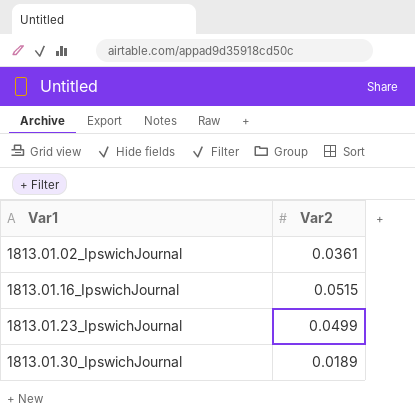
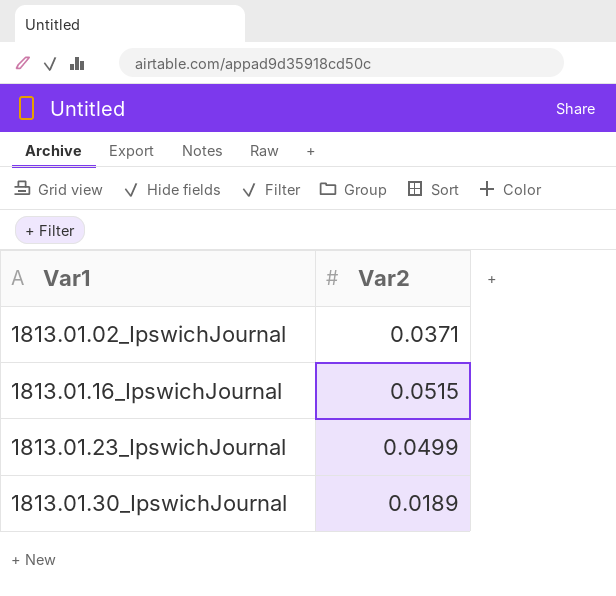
1813.01.02_IpswichJournal | Var2: 0.0361 -> 0.0371

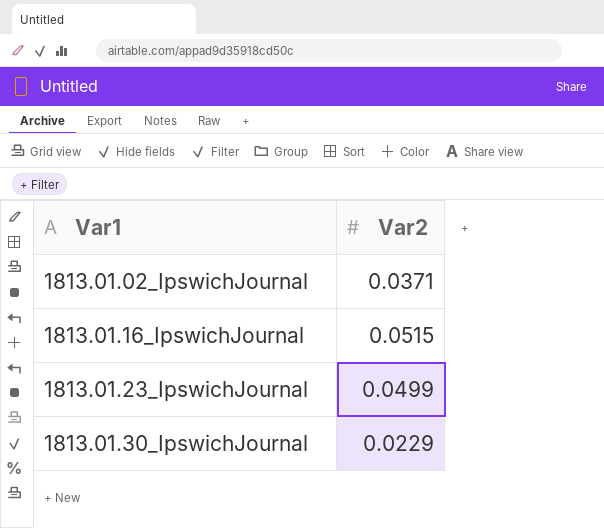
1813.01.30_IpswichJournal | Var2: 0.0189 -> 0.0229

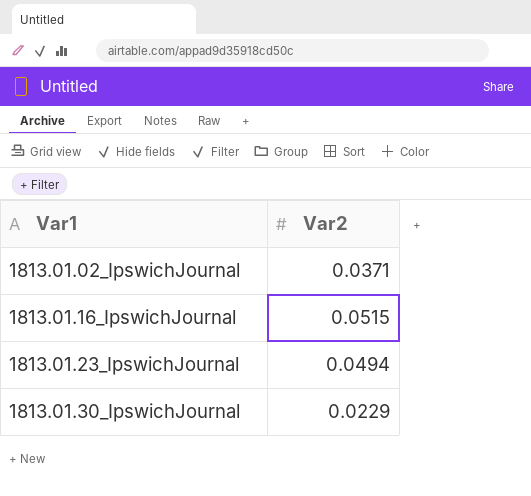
1813.01.23_IpswichJournal | Var2: 0.0499 -> 0.0494

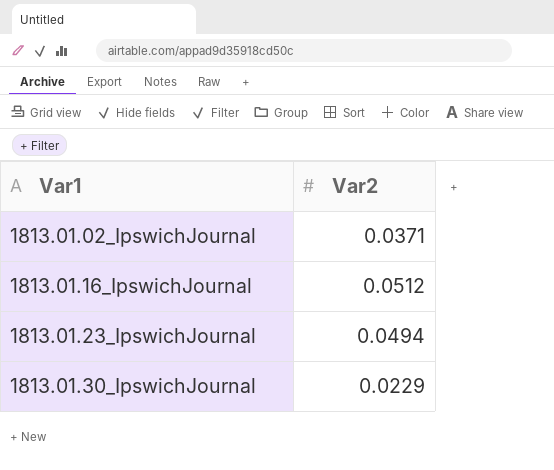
1813.01.16_IpswichJournal | Var2: 0.0515 -> 0.0512

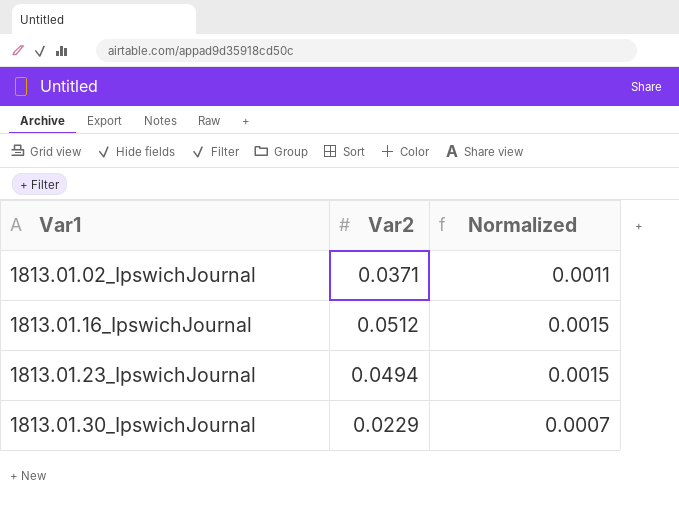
column Normalized | formula: none -> [Var2] * 0.03

